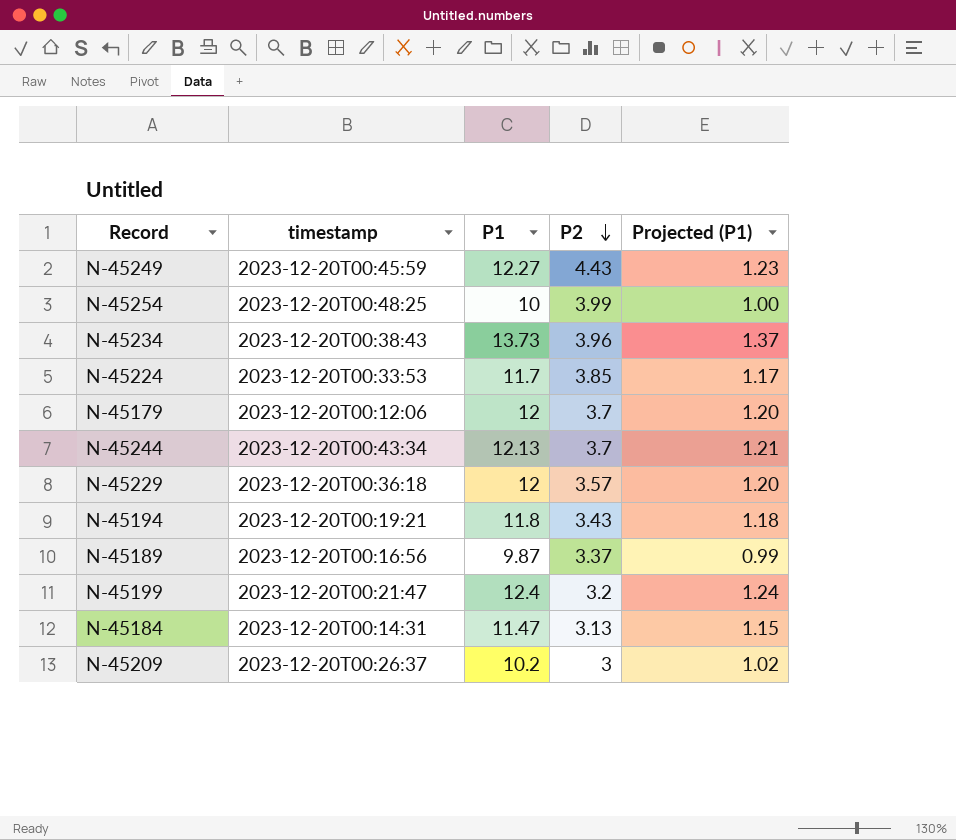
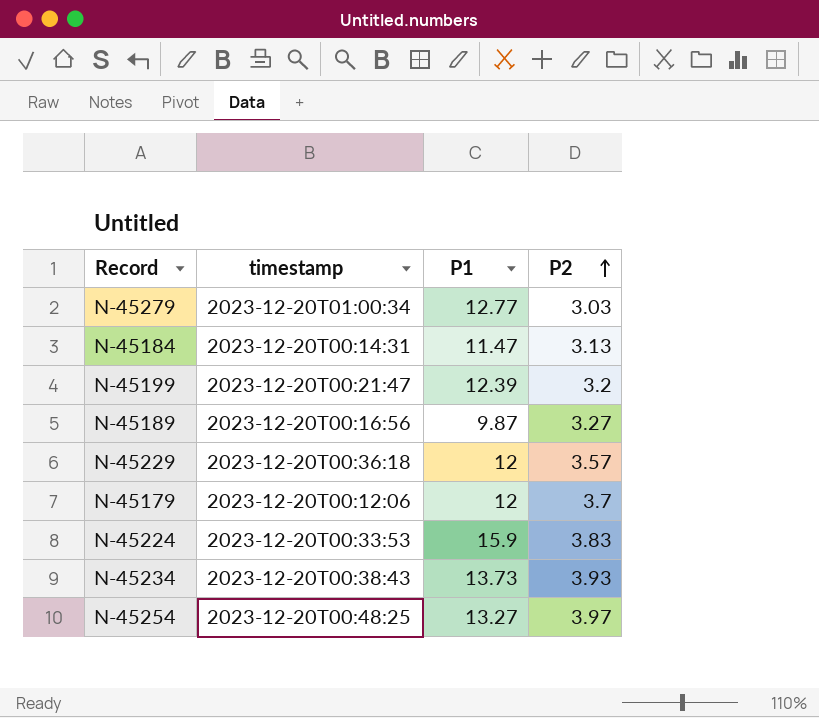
row order: P2 descending -> P2 ascending
column Projected (P1) | formula: [P1] * 0.1 -> none
row N-45249: 2023-12-20T00:45:59 | 12.27 | 4.43 | 1.23 -> none
row N-45244: 2023-12-20T00:43:34 | 12.13 | 3.7 | 1.21 -> none
row N-45194: 2023-12-20T00:19:21 | 11.8 | 3.43 | 1.18 -> none
row N-45209: 2023-12-20T00:26:37 | 10.2 | 3 | 1.02 -> none
row N-45279: none -> 2023-12-20T01:00:34 | 12.77 | 3.03
N-45199 | P1: 12.4 -> 12.39
N-45189 | P2: 3.37 -> 3.27
N-45224 | P1: 11.7 -> 15.9
N-45224 | P2: 3.85 -> 3.83
N-45234 | P2: 3.96 -> 3.93
N-45254 | P1: 10 -> 13.27
N-45254 | P2: 3.99 -> 3.97

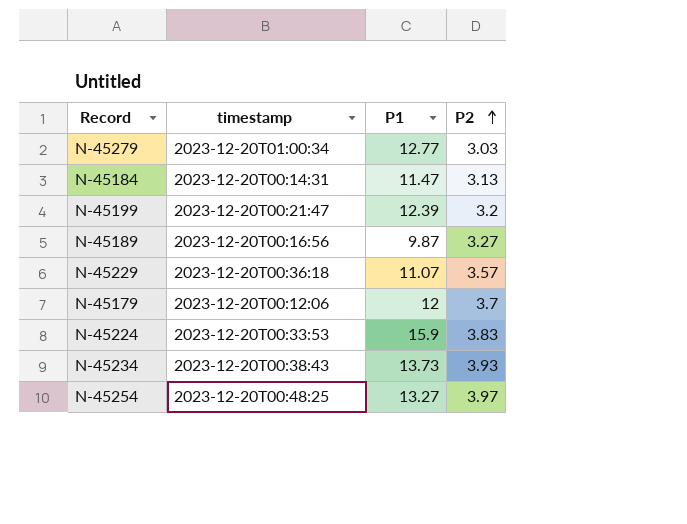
N-45229 | P1: 12 -> 11.07

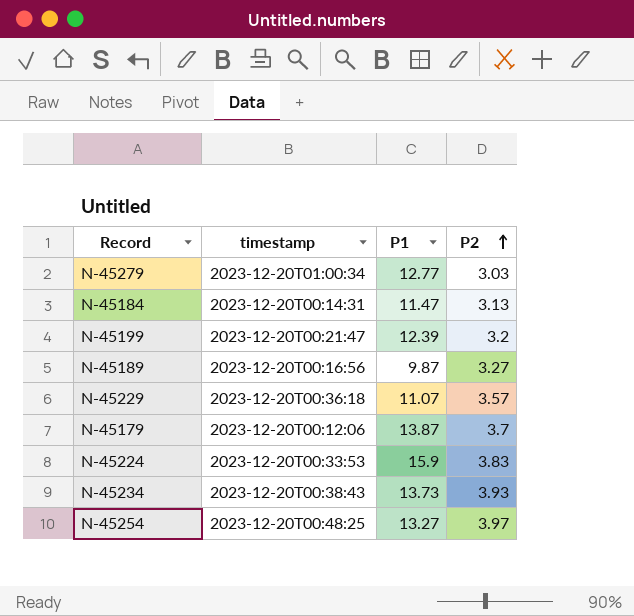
N-45179 | P1: 12 -> 13.87

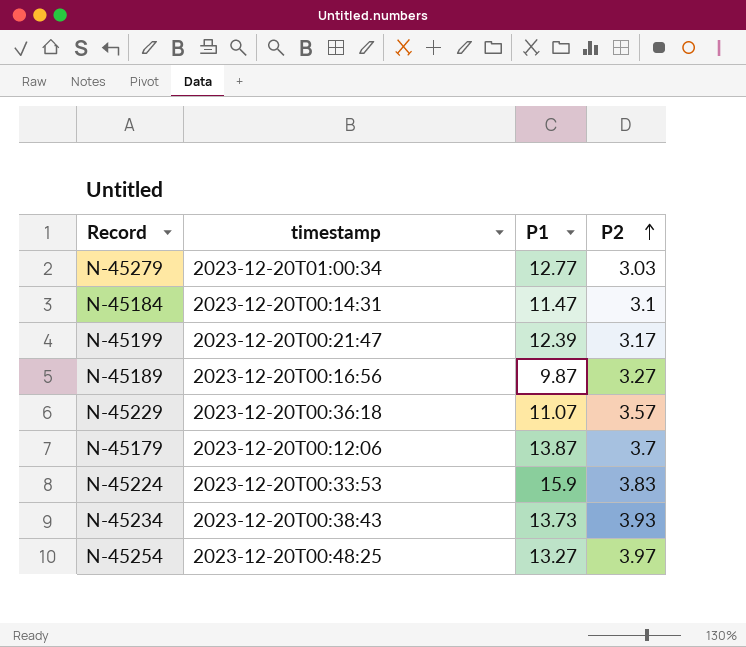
N-45184 | P2: 3.13 -> 3.1
N-45199 | P2: 3.2 -> 3.17

